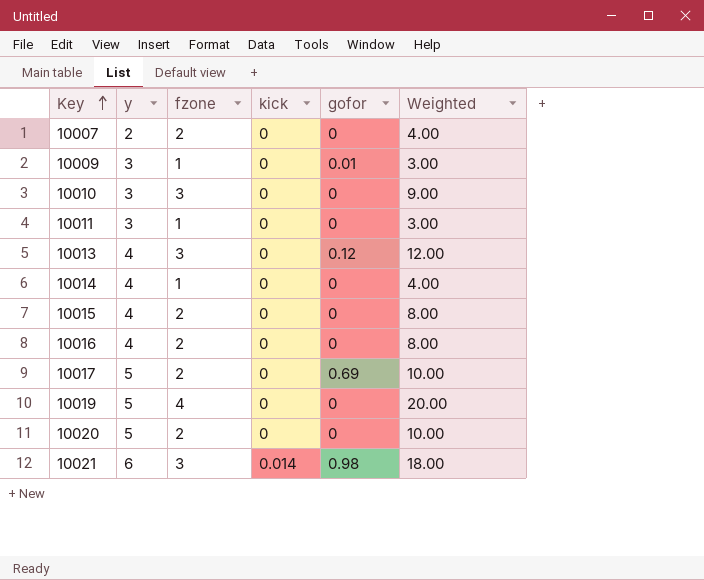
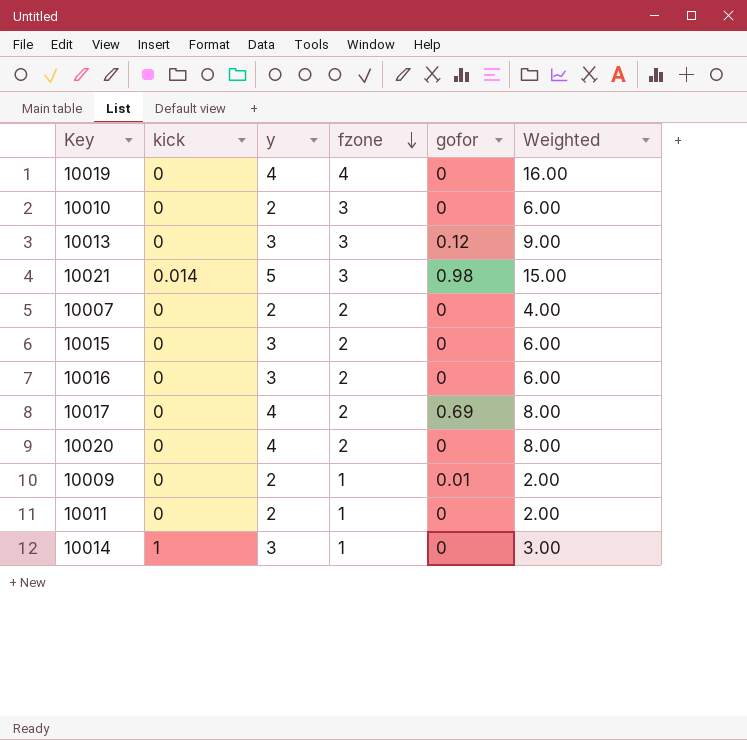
row order: Key ascending -> fzone descending
column kick | position: 4 -> 2
10019 | y: 5 -> 4
10019 | Weighted: 20.00 -> 16.00
10010 | y: 3 -> 2
10010 | Weighted: 9.00 -> 6.00
10013 | y: 4 -> 3
10013 | Weighted: 12.00 -> 9.00
10021 | y: 6 -> 5
10021 | Weighted: 18.00 -> 15.00
10015 | y: 4 -> 3
10015 | Weighted: 8.00 -> 6.00
10016 | y: 4 -> 3
10016 | Weighted: 8.00 -> 6.00
10017 | y: 5 -> 4
10017 | Weighted: 10.00 -> 8.00
10020 | y: 5 -> 4
10020 | Weighted: 10.00 -> 8.00
10009 | y: 3 -> 2
10009 | Weighted: 3.00 -> 2.00
10011 | y: 3 -> 2
10011 | Weighted: 3.00 -> 2.00
10014 | kick: 0 -> 1
10014 | y: 4 -> 3
10014 | Weighted: 4.00 -> 3.00

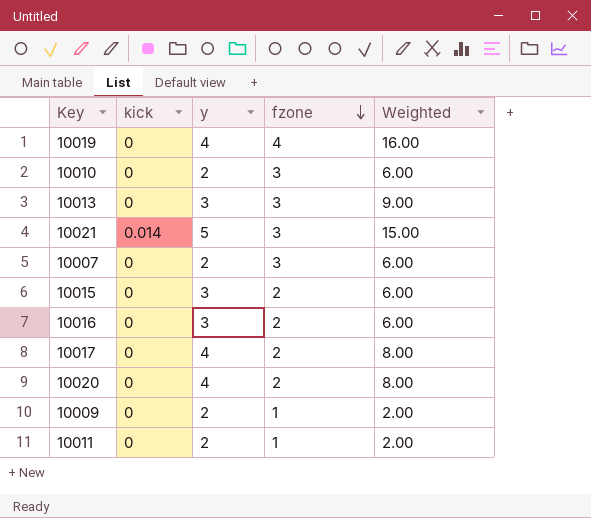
column gofor | position: 5 -> none
row 10014: 1 | 3 | 1 | 0 | 3.00 -> none
10007 | fzone: 2 -> 3
10007 | Weighted: 4.00 -> 6.00

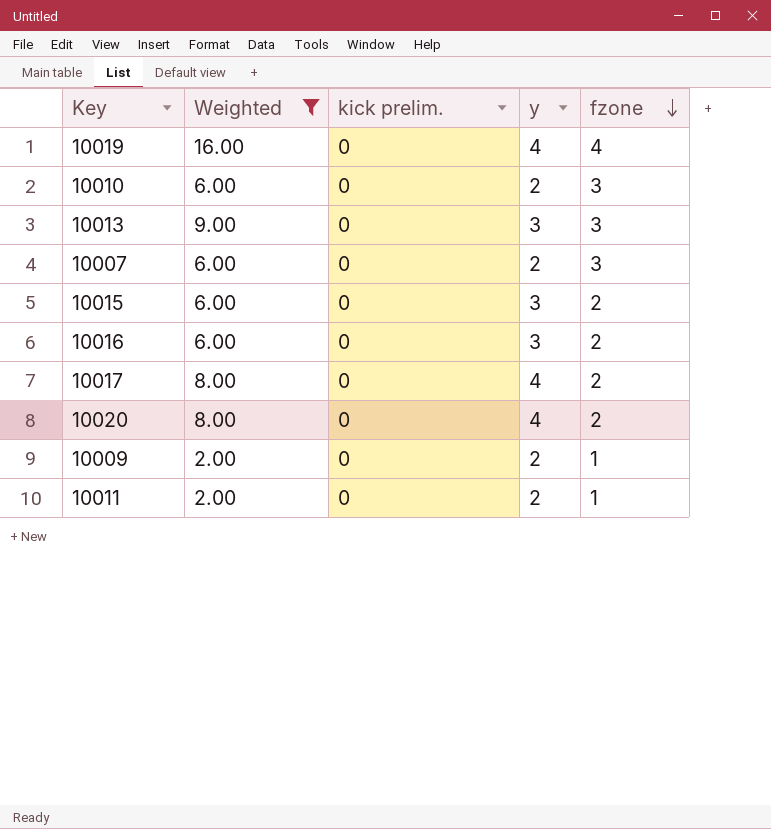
filter: none -> Weighted != 15.00
column Weighted | position: 5 -> 2
column name: kick -> kick prelim.

